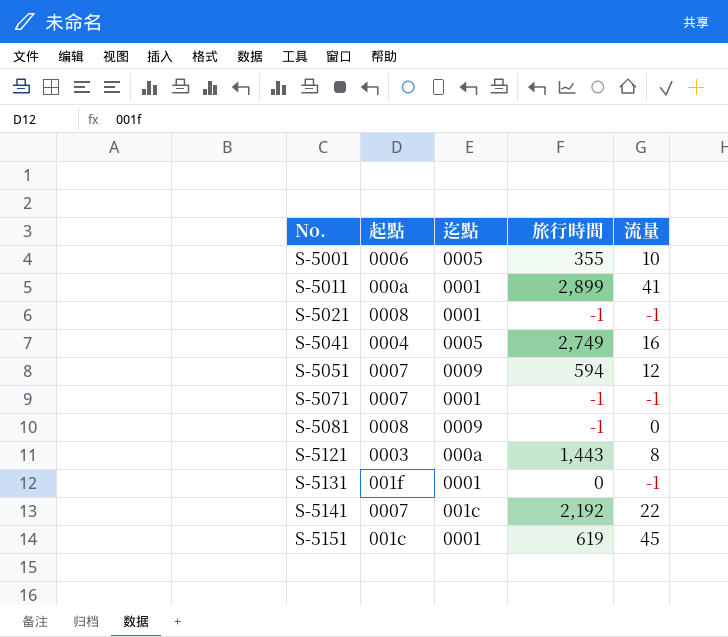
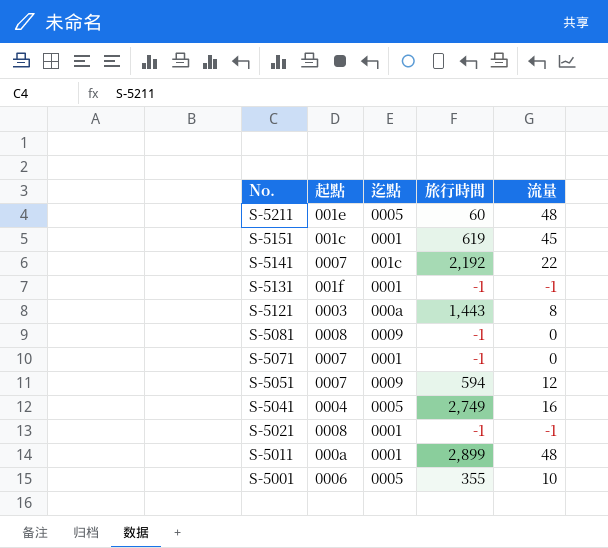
row order: No. ascending -> No. descending
row S-5211: none -> 001e | 0005 | 60 | 48
S-5131 | 旅行時間: 0 -> -1
S-5071 | 流量: -1 -> 0
S-5011 | 流量: 41 -> 48

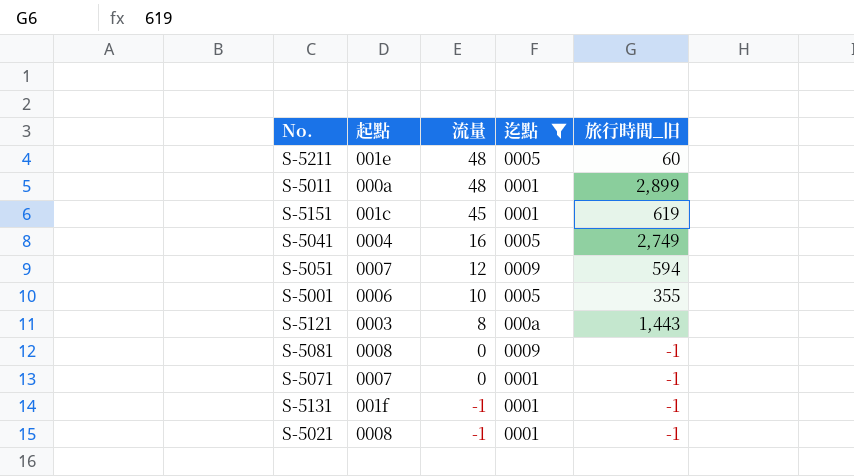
filter: none -> 迄點 != 001c
row order: No. descending -> 流量 descending
column 流量 | position: 5 -> 3
column name: 旅行時間 -> 旅行時間_旧

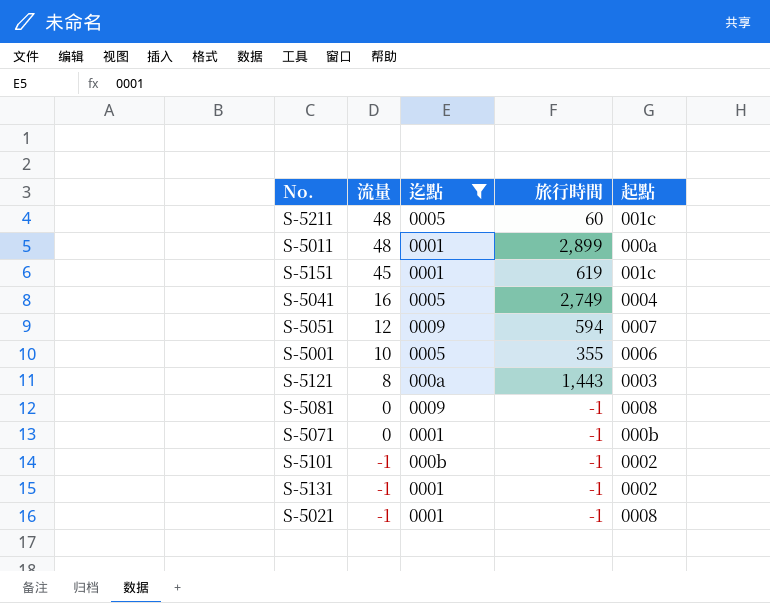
column name: 旅行時間_旧 -> 旅行時間
column 起點 | position: 2 -> 5
S-5211 | 起點: 001e -> 001c
S-5071 | 起點: 0007 -> 000b
row S-5101: none -> -1 | 000b | -1 | 0002
S-5131 | 起點: 001f -> 0002

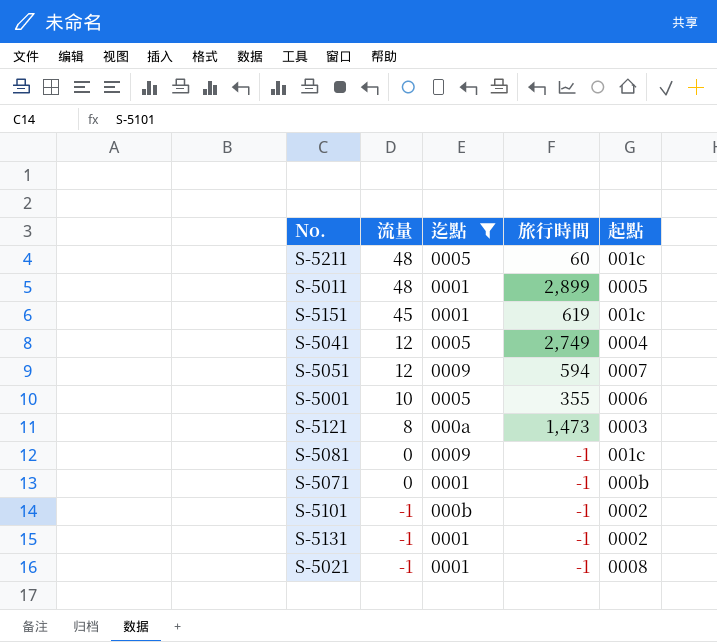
S-5011 | 起點: 000a -> 0005
S-5041 | 流量: 16 -> 12
S-5121 | 旅行時間: 1,443 -> 1,473
S-5081 | 起點: 0008 -> 001c

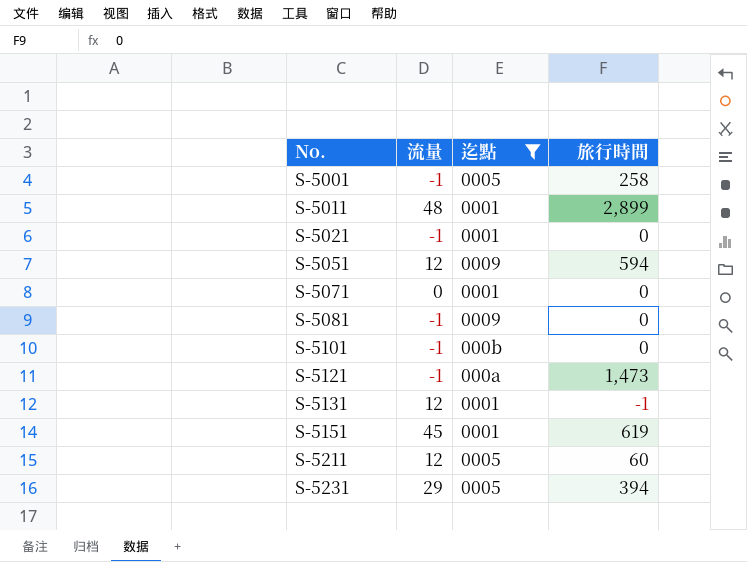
row order: 流量 descending -> No. ascending
column 起點 | position: 5 -> none
row S-5041: 12 | 0005 | 2,749 | 0004 -> none
S-5001 | 流量: 10 -> -1
S-5001 | 旅行時間: 355 -> 258
S-5021 | 旅行時間: -1 -> 0
S-5071 | 旅行時間: -1 -> 0
S-5081 | 流量: 0 -> -1
S-5081 | 旅行時間: -1 -> 0
S-5101 | 旅行時間: -1 -> 0
S-5121 | 流量: 8 -> -1
S-5131 | 流量: -1 -> 12
S-5211 | 流量: 48 -> 12
row S-5231: none -> 29 | 0005 | 394

